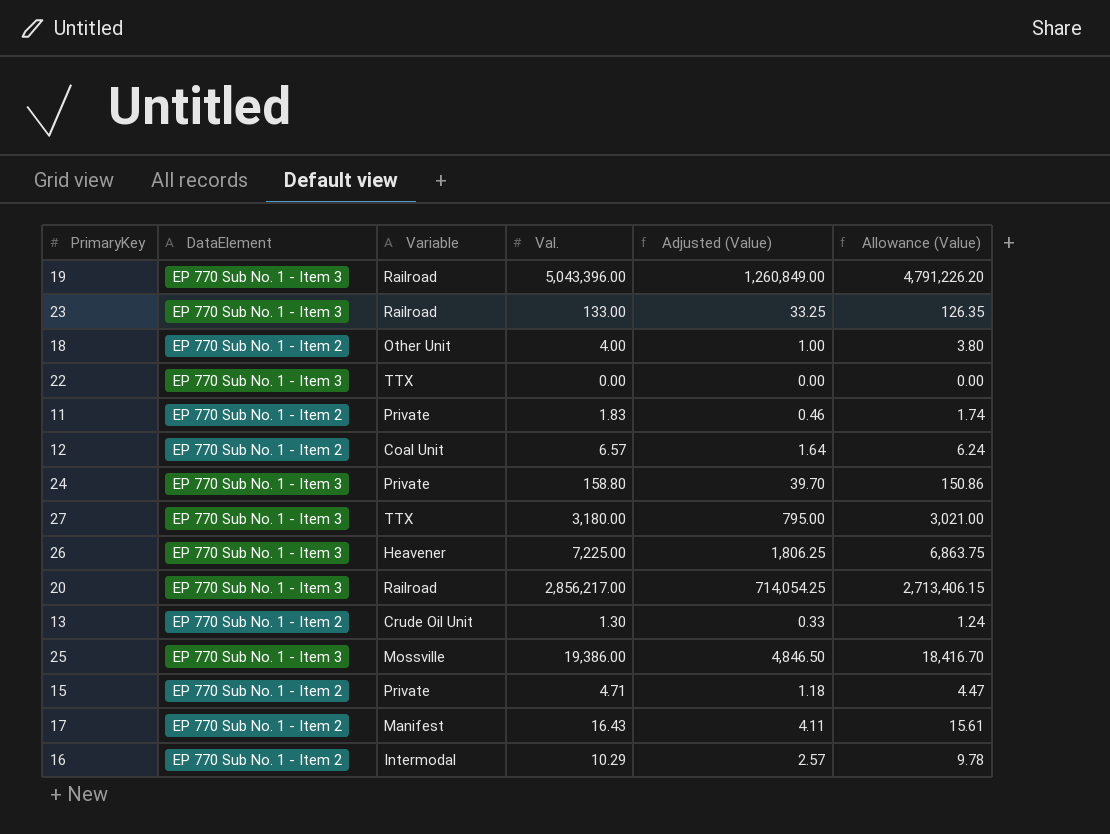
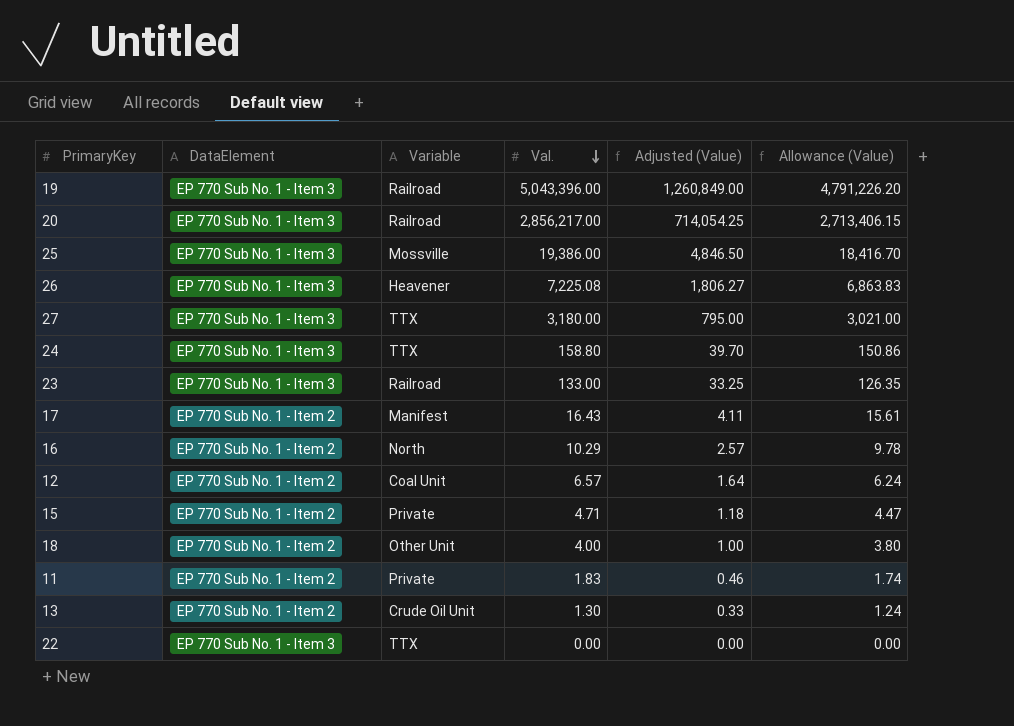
row order: none -> Val. descending
26 | Val.: 7,225.00 -> 7,225.08
26 | Adjusted (Value): 1,806.25 -> 1,806.27
26 | Allowance (Value): 6,863.75 -> 6,863.83
24 | Variable: Private -> TTX
16 | Variable: Intermodal -> North

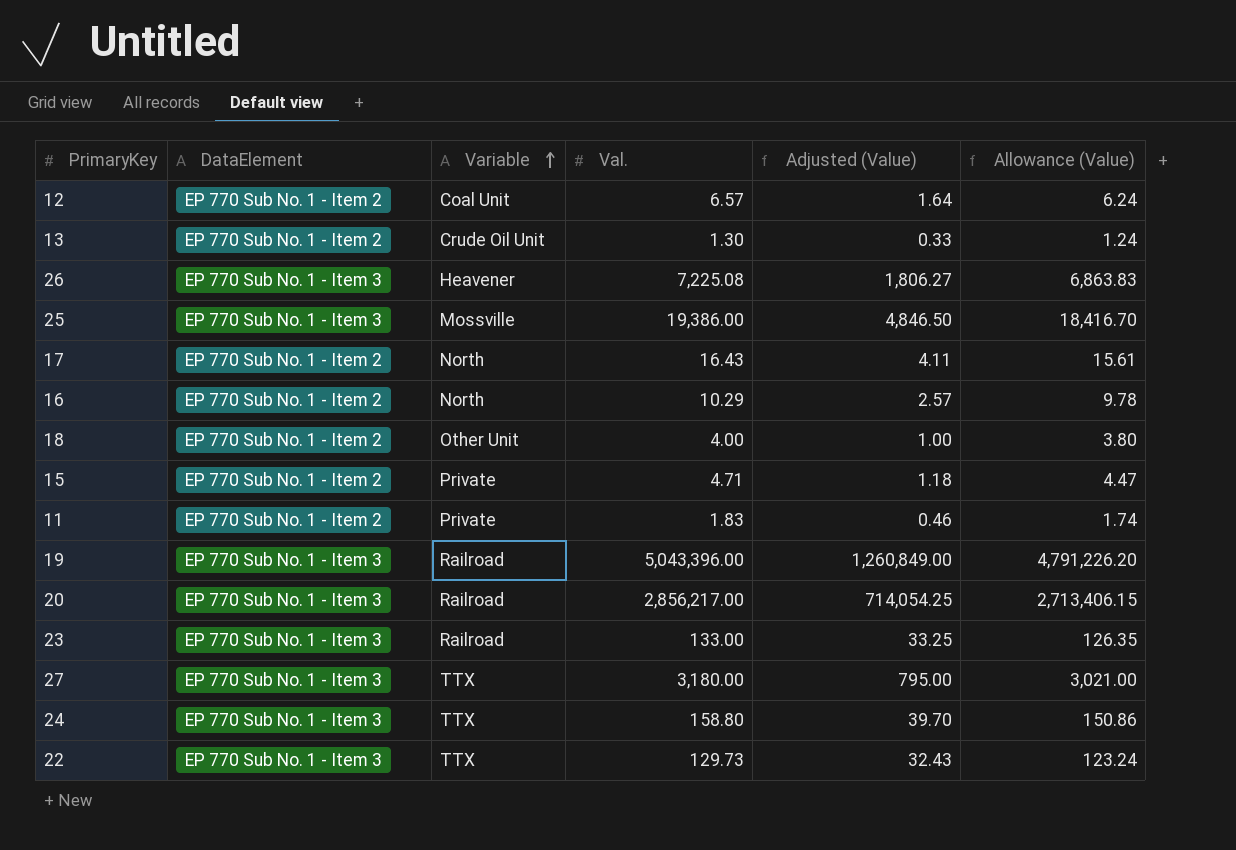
row order: Val. descending -> Variable ascending
17 | Variable: Manifest -> North
22 | Val.: 0.00 -> 129.73
22 | Adjusted (Value): 0.00 -> 32.43
22 | Allowance (Value): 0.00 -> 123.24

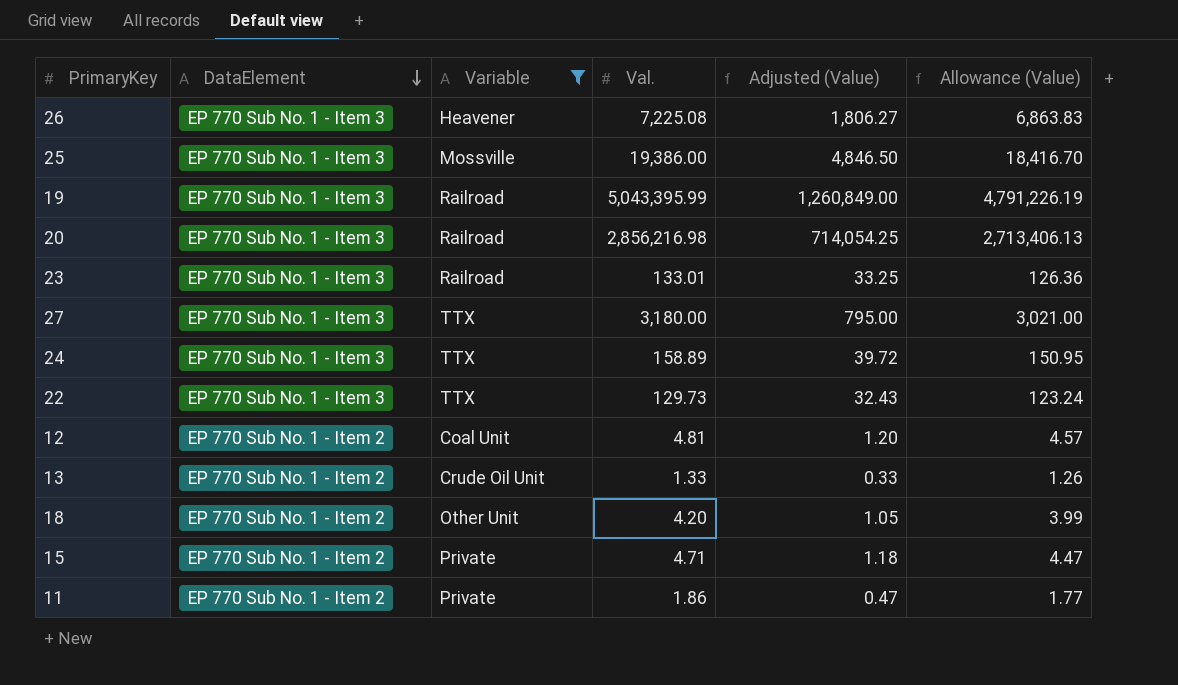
filter: none -> Variable != North
row order: Variable ascending -> DataElement descending
19 | Val.: 5,043,396.00 -> 5,043,395.99
19 | Allowance (Value): 4,791,226.20 -> 4,791,226.19
20 | Val.: 2,856,217.00 -> 2,856,216.98
20 | Allowance (Value): 2,713,406.15 -> 2,713,406.13
23 | Val.: 133.00 -> 133.01
23 | Allowance (Value): 126.35 -> 126.36
24 | Val.: 158.80 -> 158.89
24 | Adjusted (Value): 39.70 -> 39.72
24 | Allowance (Value): 150.86 -> 150.95
12 | Val.: 6.57 -> 4.81
12 | Adjusted (Value): 1.64 -> 1.20
12 | Allowance (Value): 6.24 -> 4.57
13 | Val.: 1.30 -> 1.33
13 | Allowance (Value): 1.24 -> 1.26
18 | Val.: 4.00 -> 4.20
18 | Adjusted (Value): 1.00 -> 1.05
18 | Allowance (Value): 3.80 -> 3.99
11 | Val.: 1.83 -> 1.86
11 | Adjusted (Value): 0.46 -> 0.47
11 | Allowance (Value): 1.74 -> 1.77

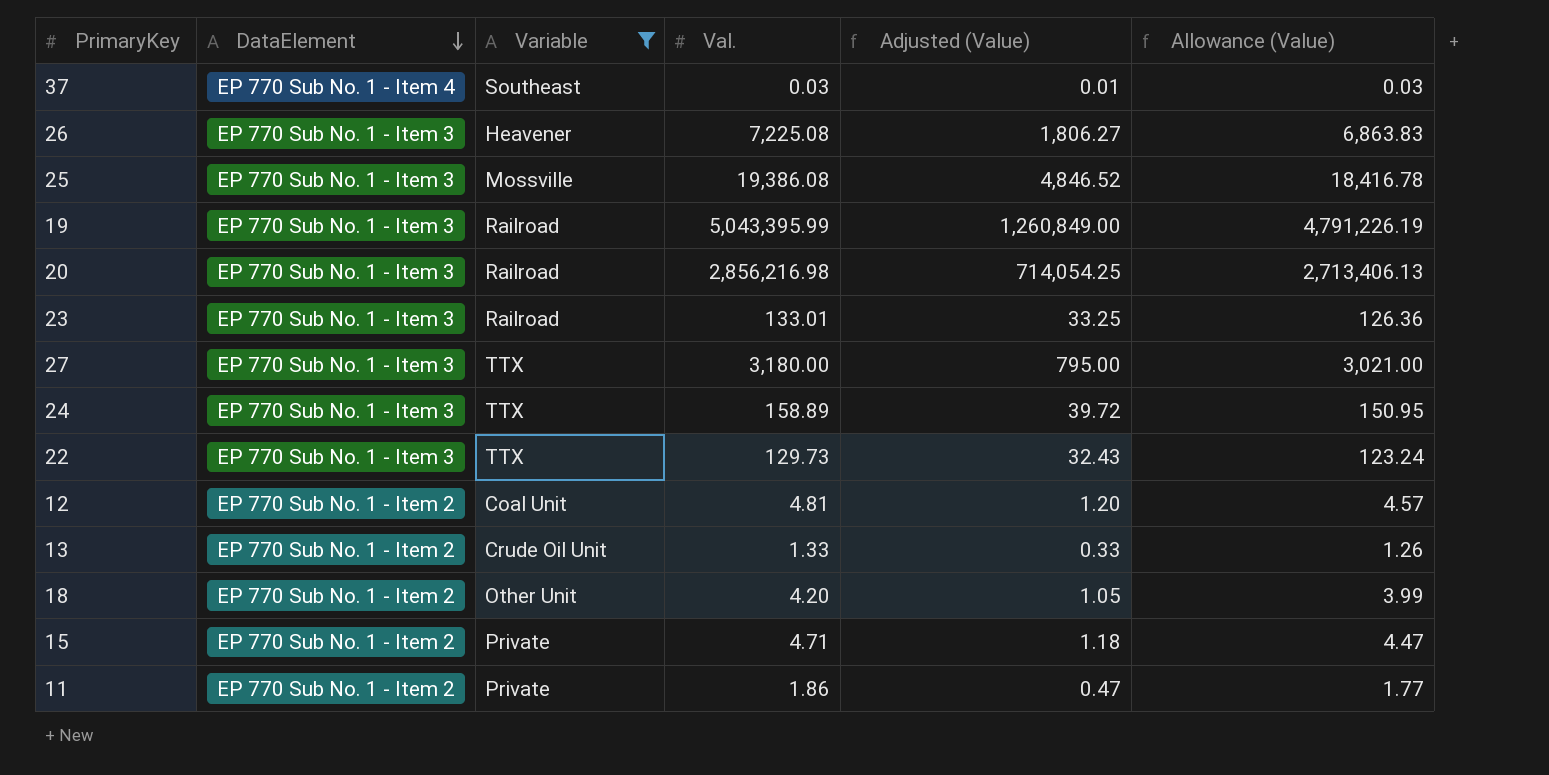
row 37: none -> EP 770 Sub No. 1 - Item 4 | Southeast | 0.03 | 0.01 | 0.03
25 | Val.: 19,386.00 -> 19,386.08
25 | Adjusted (Value): 4,846.50 -> 4,846.52
25 | Allowance (Value): 18,416.70 -> 18,416.78

